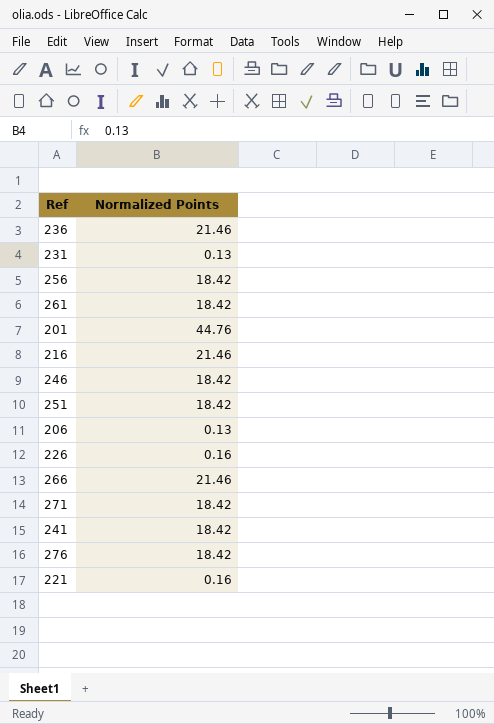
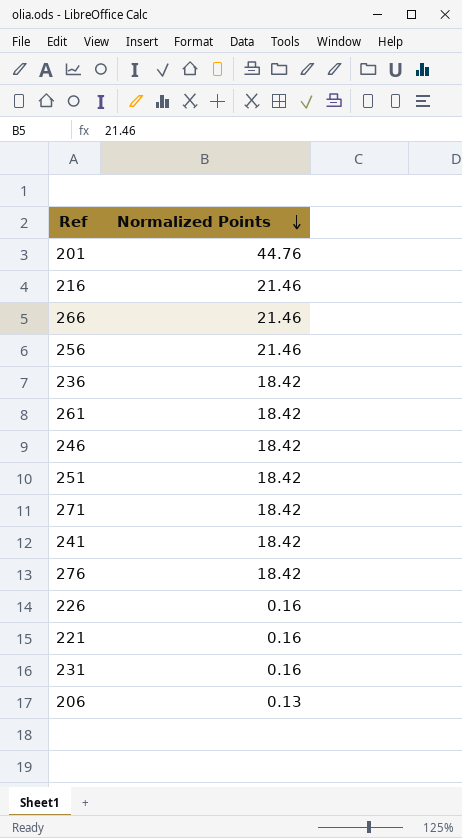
row order: none -> Normalized Points descending
256 | Normalized Points: 18.42 -> 21.46
236 | Normalized Points: 21.46 -> 18.42
231 | Normalized Points: 0.13 -> 0.16

